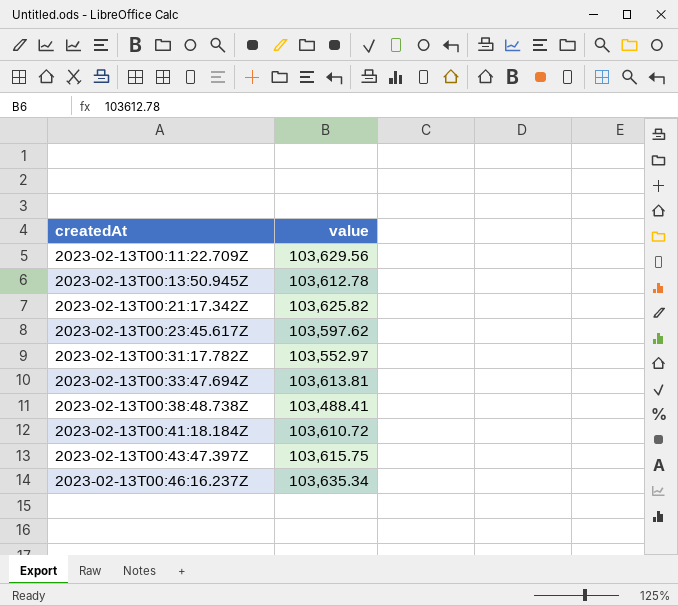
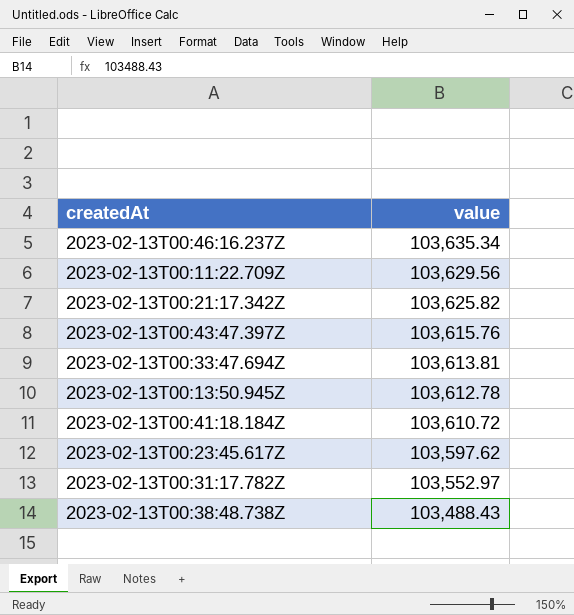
row order: createdAt ascending -> value descending
2023-02-13T00:43:47.397Z | value: 103,615.75 -> 103,615.76
2023-02-13T00:38:48.738Z | value: 103,488.41 -> 103,488.43

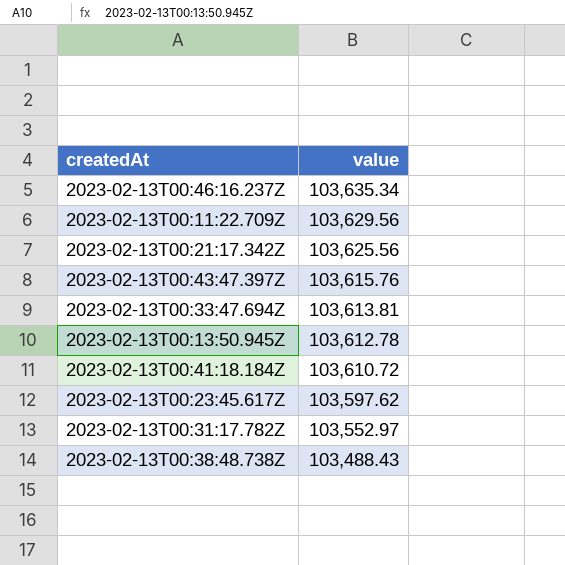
2023-02-13T00:21:17.342Z | value: 103,625.82 -> 103,625.56

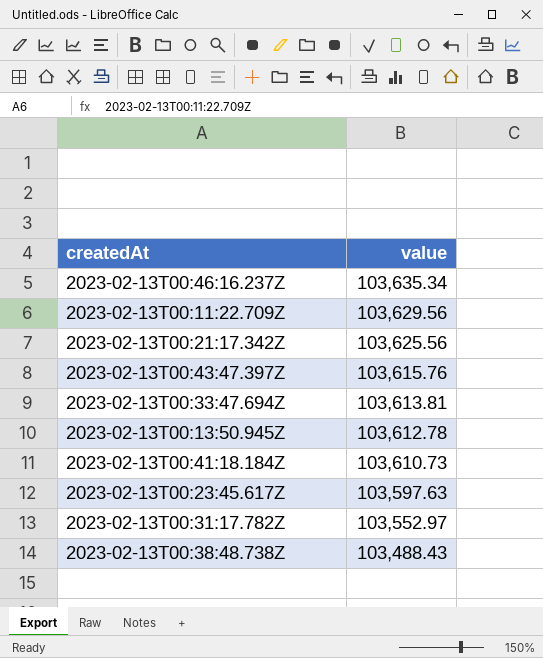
2023-02-13T00:41:18.184Z | value: 103,610.72 -> 103,610.73
2023-02-13T00:23:45.617Z | value: 103,597.62 -> 103,597.63

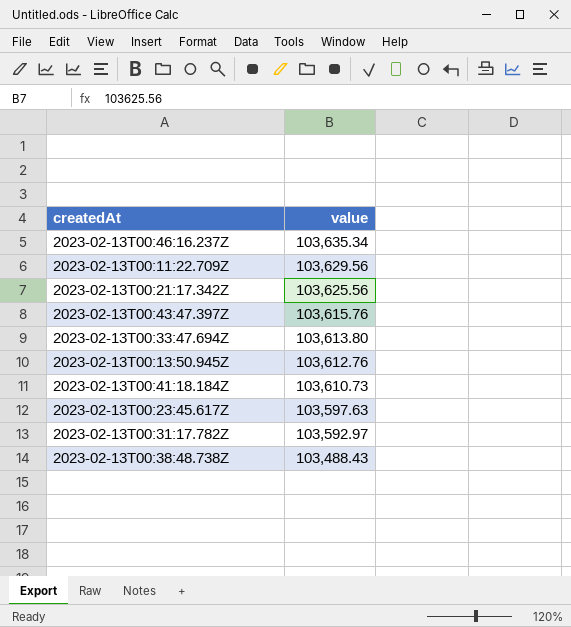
2023-02-13T00:33:47.694Z | value: 103,613.81 -> 103,613.80
2023-02-13T00:13:50.945Z | value: 103,612.78 -> 103,612.76
2023-02-13T00:31:17.782Z | value: 103,552.97 -> 103,592.97

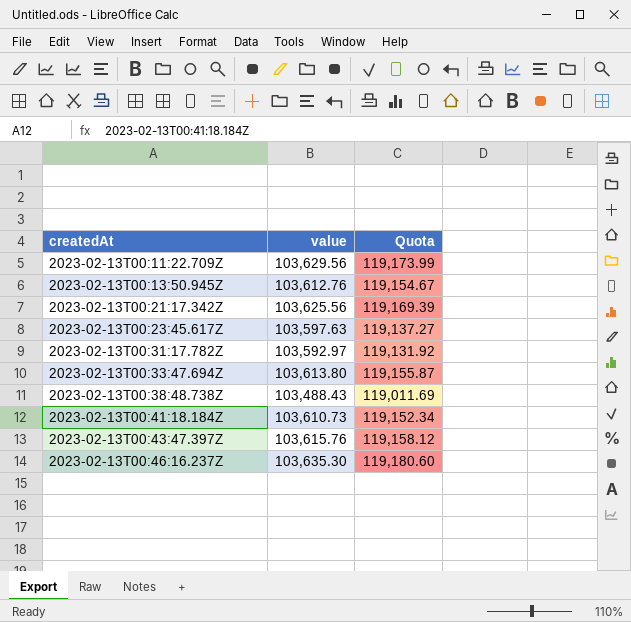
row order: value descending -> createdAt ascending
column Quota | formula: none -> [value] * 1.15
2023-02-13T00:46:16.237Z | value: 103,635.34 -> 103,635.30

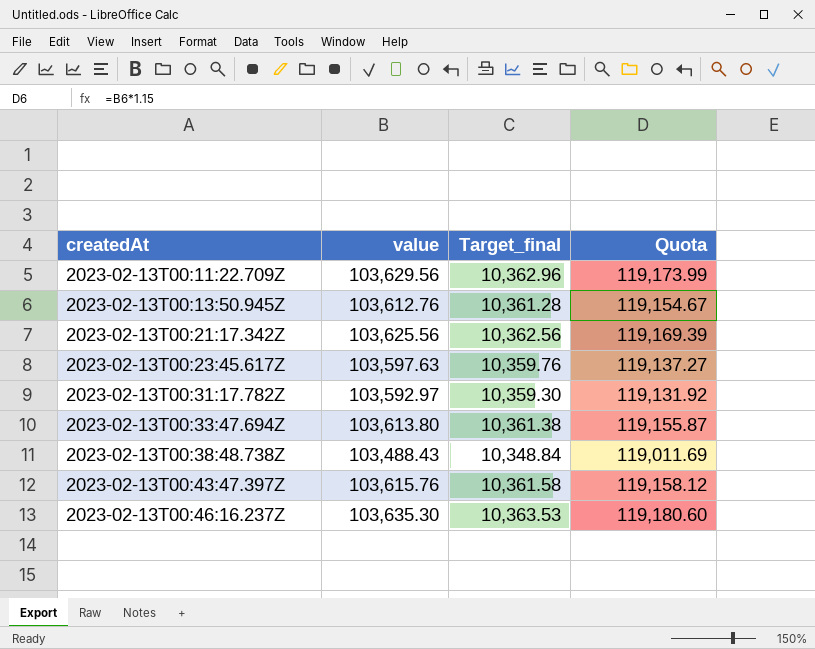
column Target_final | formula: none -> [value] * 0.1
row 2023-02-13T00:41:18.184Z: 103,610.73 | 119,152.34 -> none

